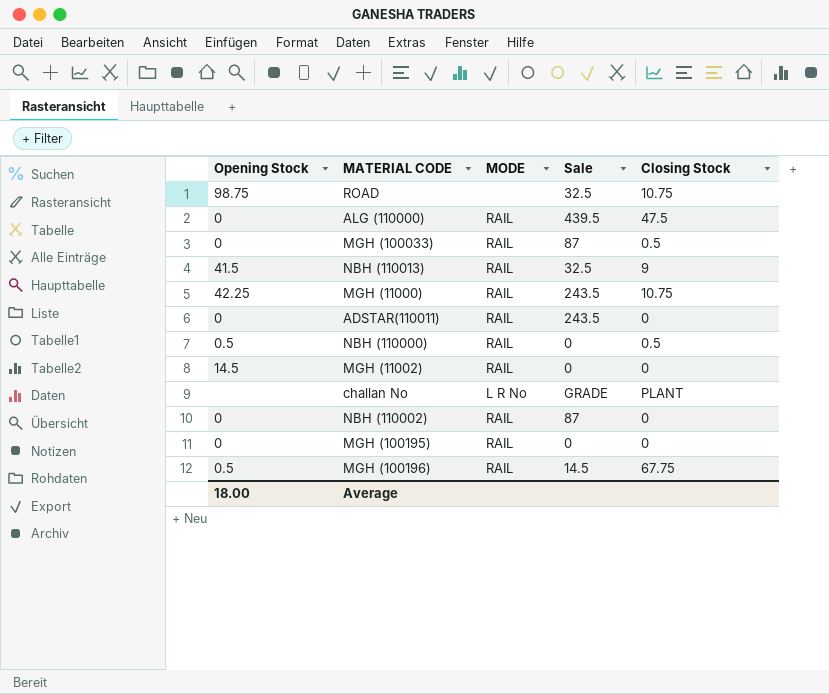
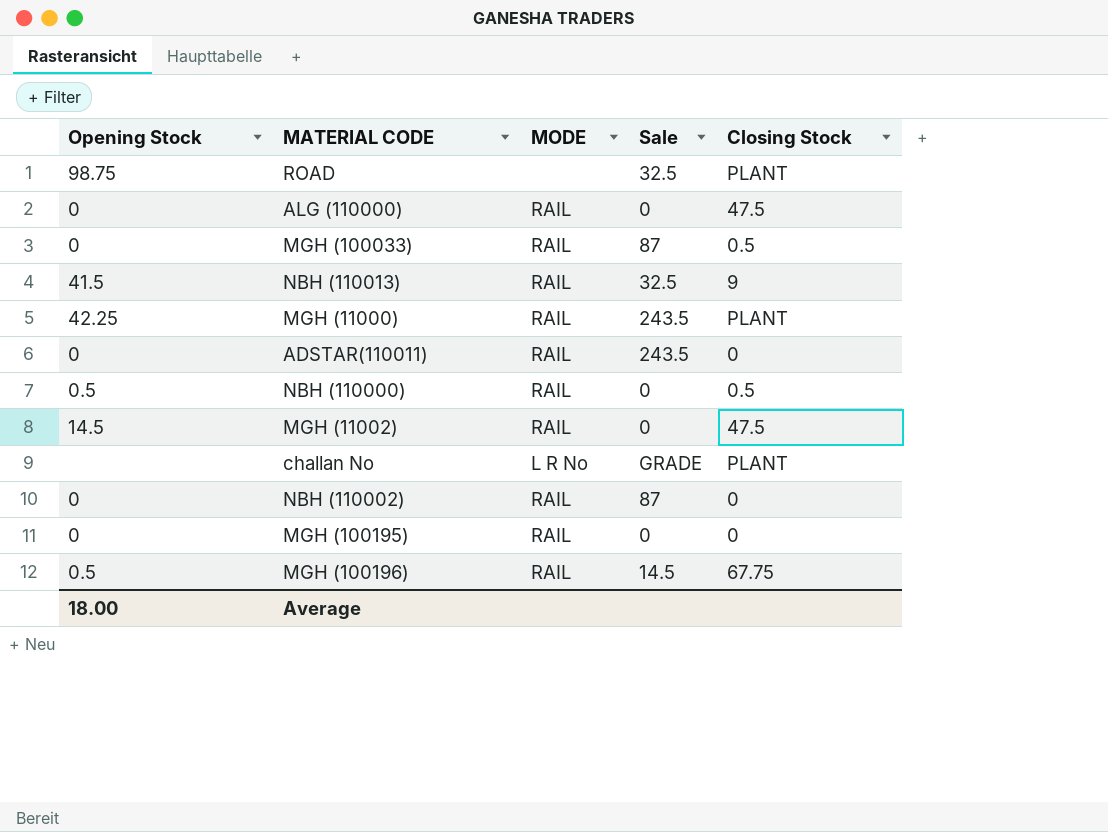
ROAD | Closing Stock: 10.75 -> PLANT
ALG (110000) | Sale: 439.5 -> 0
MGH (11000) | Closing Stock: 10.75 -> PLANT
MGH (11002) | Closing Stock: 0 -> 47.5

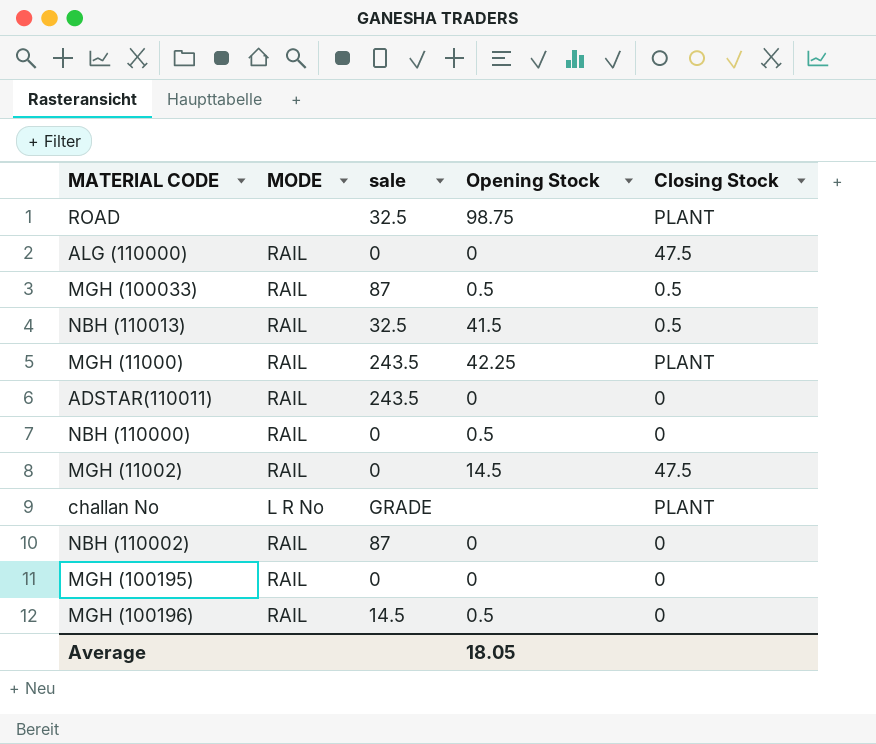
column name: Sale -> sale
column Opening Stock | position: 1 -> 4
MGH (100033) | Opening Stock: 0 -> 0.5
NBH (110013) | Closing Stock: 9 -> 0.5
NBH (110000) | Closing Stock: 0.5 -> 0
MGH (100196) | Closing Stock: 67.75 -> 0
Average | Opening Stock: 18.00 -> 18.05

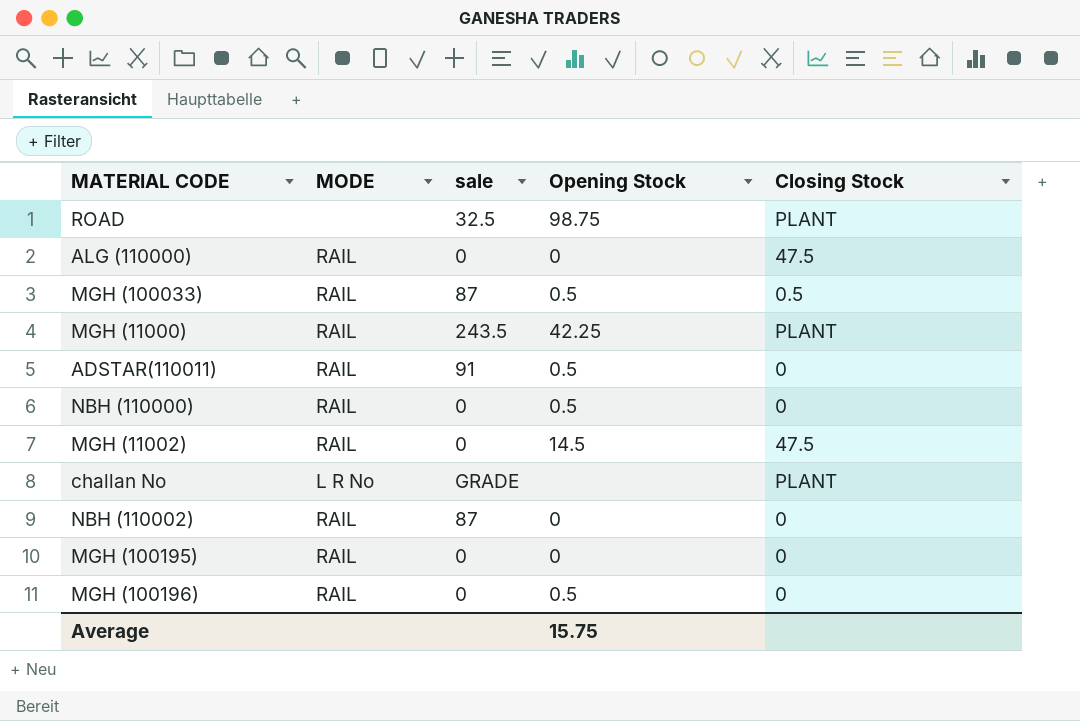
row NBH (110013): RAIL | 32.5 | 41.5 | 0.5 -> none
ADSTAR(110011) | sale: 243.5 -> 91
ADSTAR(110011) | Opening Stock: 0 -> 0.5
MGH (100196) | sale: 14.5 -> 0
Average | Opening Stock: 18.05 -> 15.75

